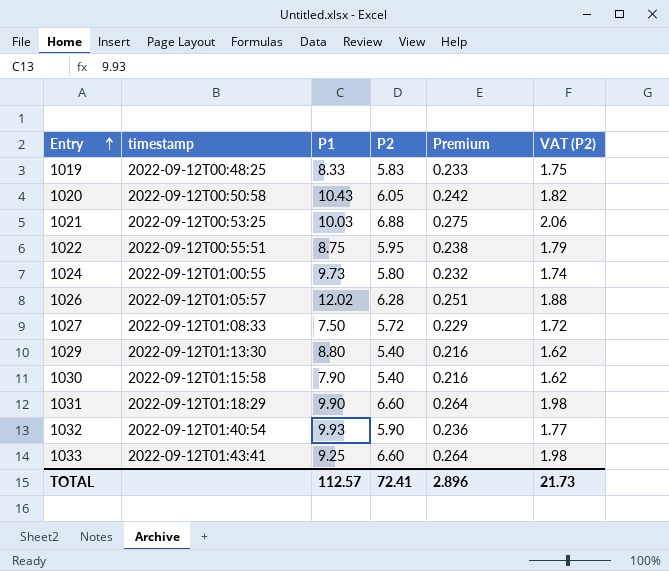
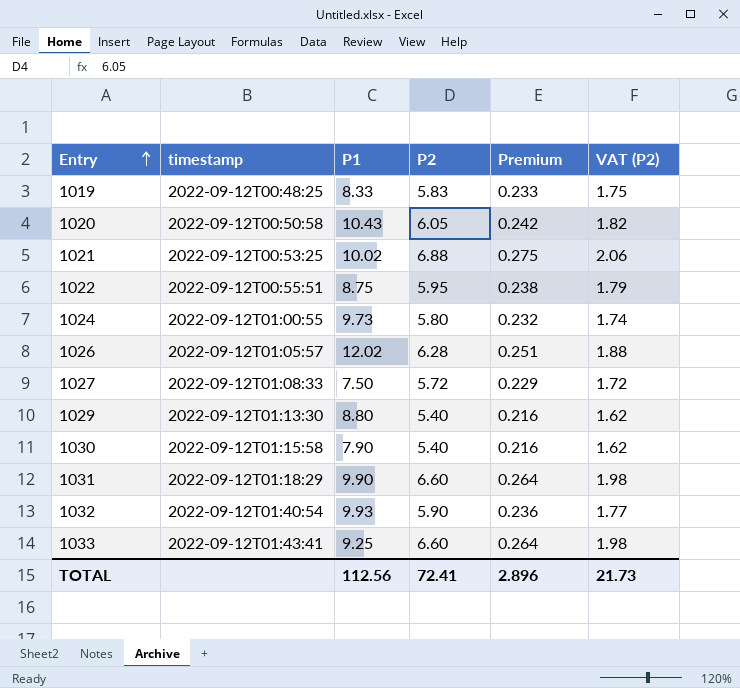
1021 | P1: 10.03 -> 10.02
TOTAL | P1: 112.57 -> 112.56

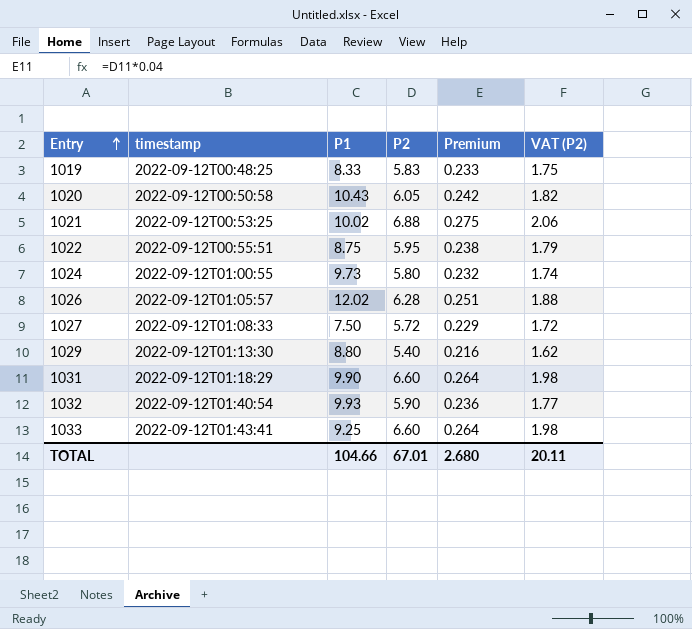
row 1030: 2022-09-12T01:15:58 | 7.90 | 5.40 | 0.216 | 1.62 -> none
TOTAL | P1: 112.56 -> 104.66
TOTAL | P2: 72.41 -> 67.01
TOTAL | Premium: 2.896 -> 2.680
TOTAL | VAT (P2): 21.73 -> 20.11

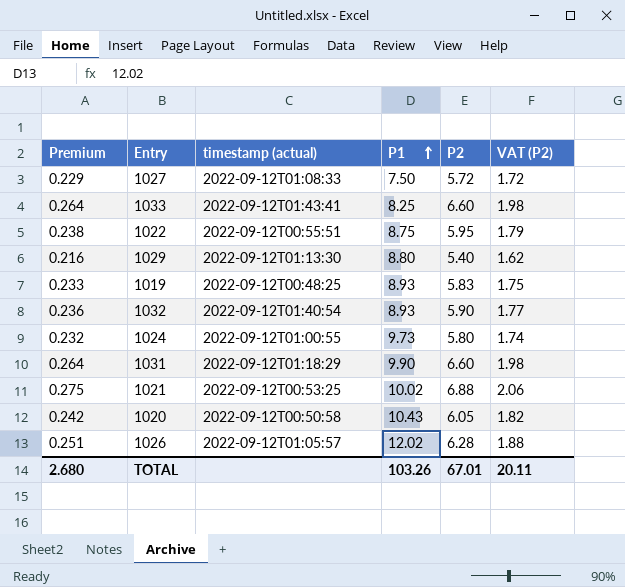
row order: Entry ascending -> P1 ascending
column Premium | position: 5 -> 1
column name: timestamp -> timestamp (actual)
1033 | P1: 9.25 -> 8.25
1019 | P1: 8.33 -> 8.93
1032 | P1: 9.93 -> 8.93
TOTAL | P1: 104.66 -> 103.26

